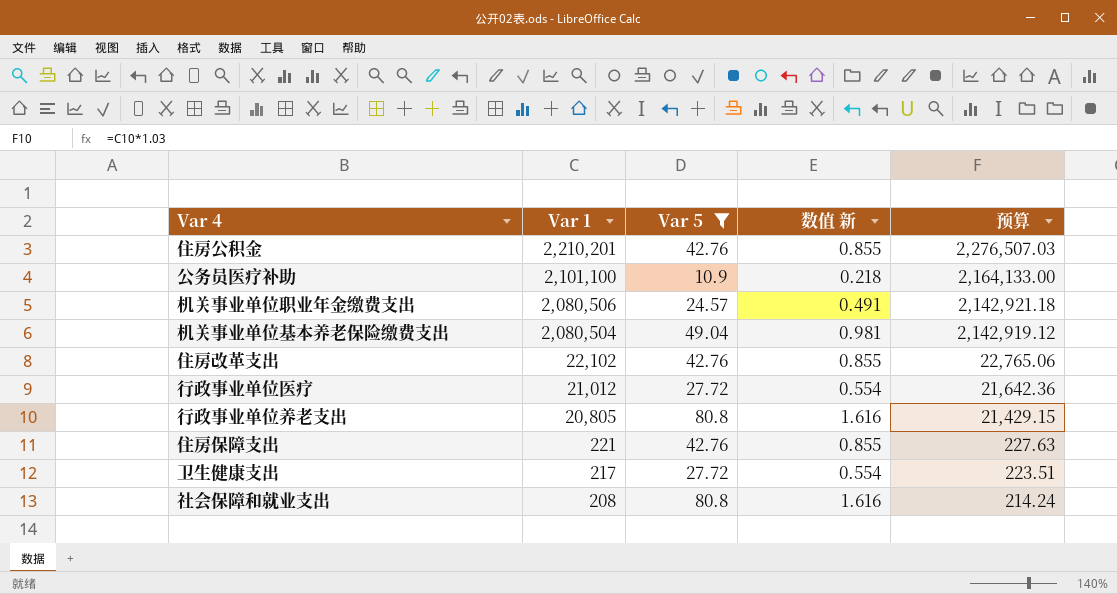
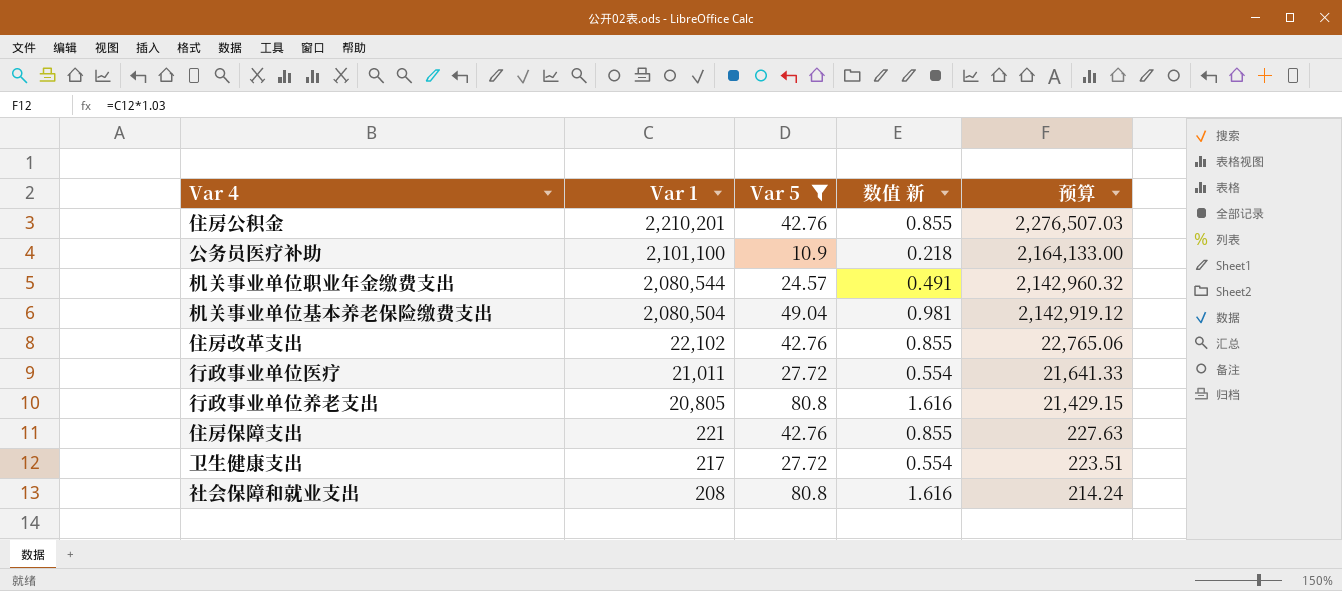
机关事业单位职业年金缴费支出 | Var 1: 2,080,506 -> 2,080,544
机关事业单位职业年金缴费支出 | 预算: 2,142,921.18 -> 2,142,960.32
行政事业单位医疗 | Var 1: 21,012 -> 21,011
行政事业单位医疗 | 预算: 21,642.36 -> 21,641.33

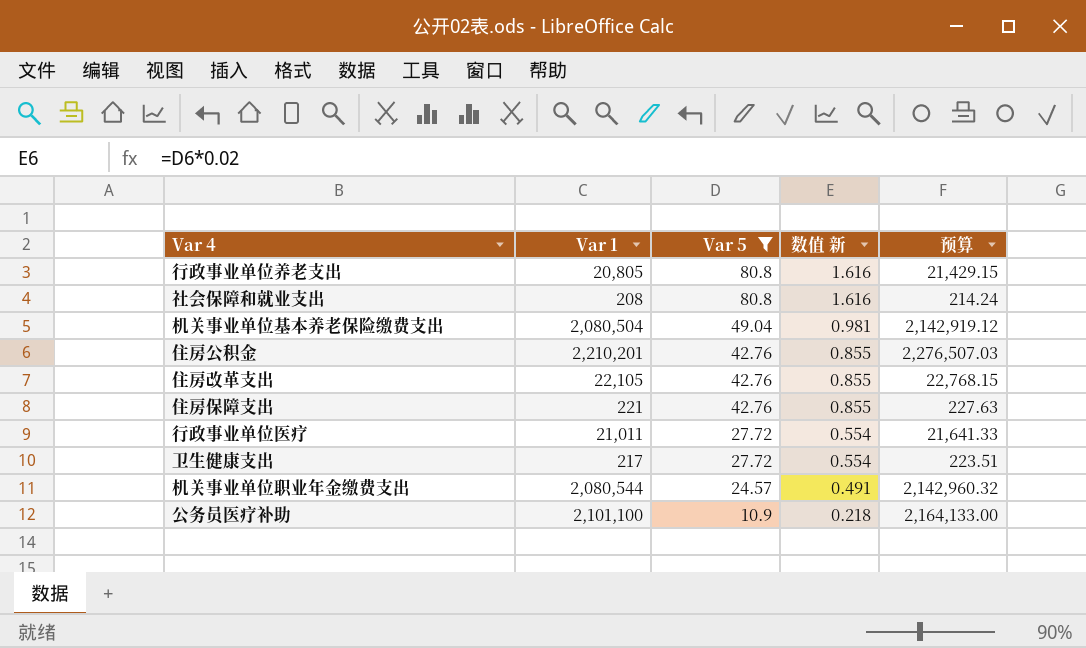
row order: Var 1 descending -> Var 5 descending
住房改革支出 | Var 1: 22,102 -> 22,105
住房改革支出 | 预算: 22,765.06 -> 22,768.15

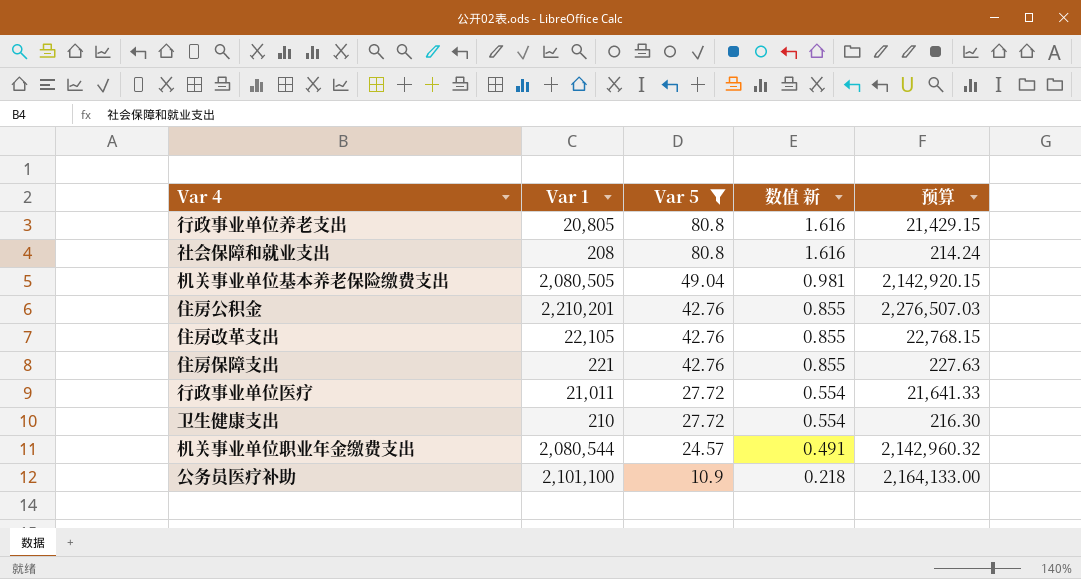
机关事业单位基本养老保险缴费支出 | Var 1: 2,080,504 -> 2,080,505
机关事业单位基本养老保险缴费支出 | 预算: 2,142,919.12 -> 2,142,920.15
卫生健康支出 | Var 1: 217 -> 210
卫生健康支出 | 预算: 223.51 -> 216.30

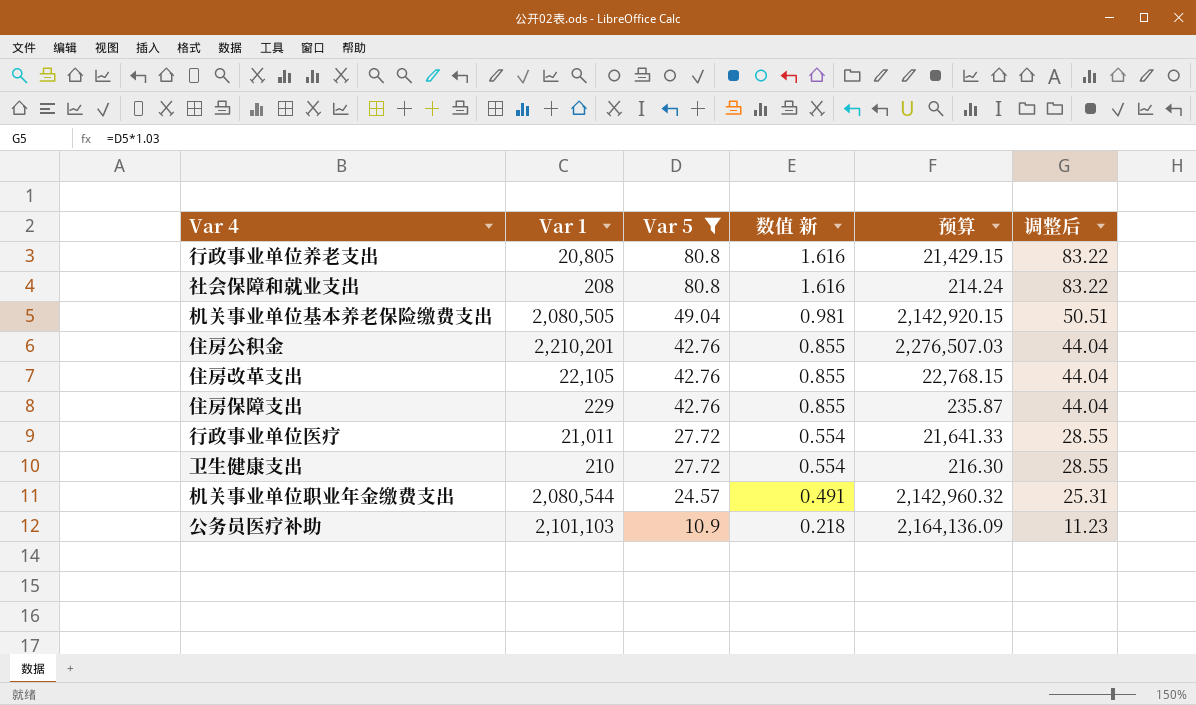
column 调整后 | formula: none -> [Var 5] * 1.03
住房保障支出 | Var 1: 221 -> 229
住房保障支出 | 预算: 227.63 -> 235.87
公务员医疗补助 | Var 1: 2,101,100 -> 2,101,103
公务员医疗补助 | 预算: 2,164,133.00 -> 2,164,136.09

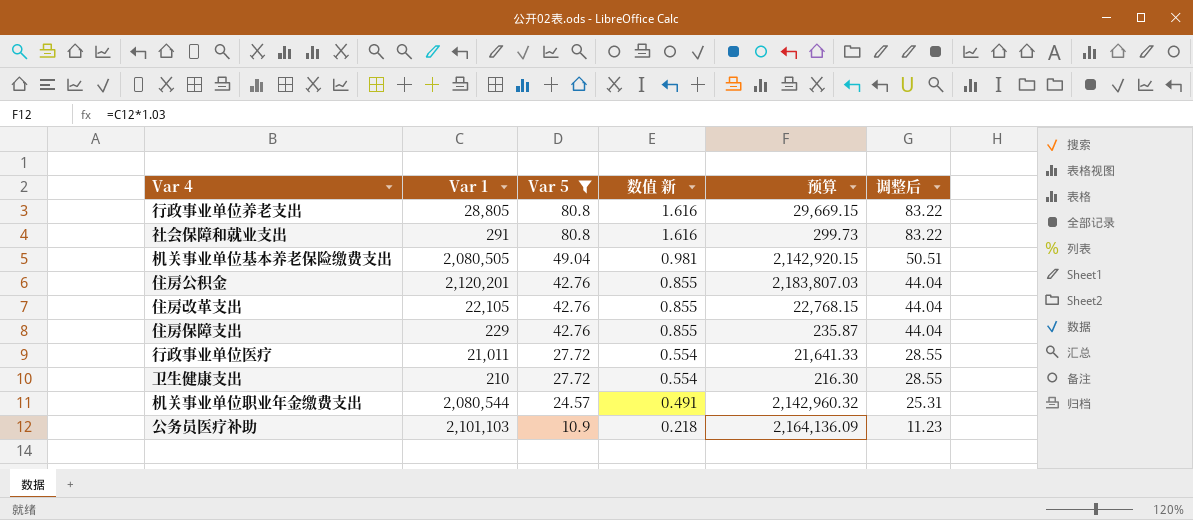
行政事业单位养老支出 | Var 1: 20,805 -> 28,805
行政事业单位养老支出 | 预算: 21,429.15 -> 29,669.15
社会保障和就业支出 | Var 1: 208 -> 291
社会保障和就业支出 | 预算: 214.24 -> 299.73
住房公积金 | Var 1: 2,210,201 -> 2,120,201
住房公积金 | 预算: 2,276,507.03 -> 2,183,807.03

